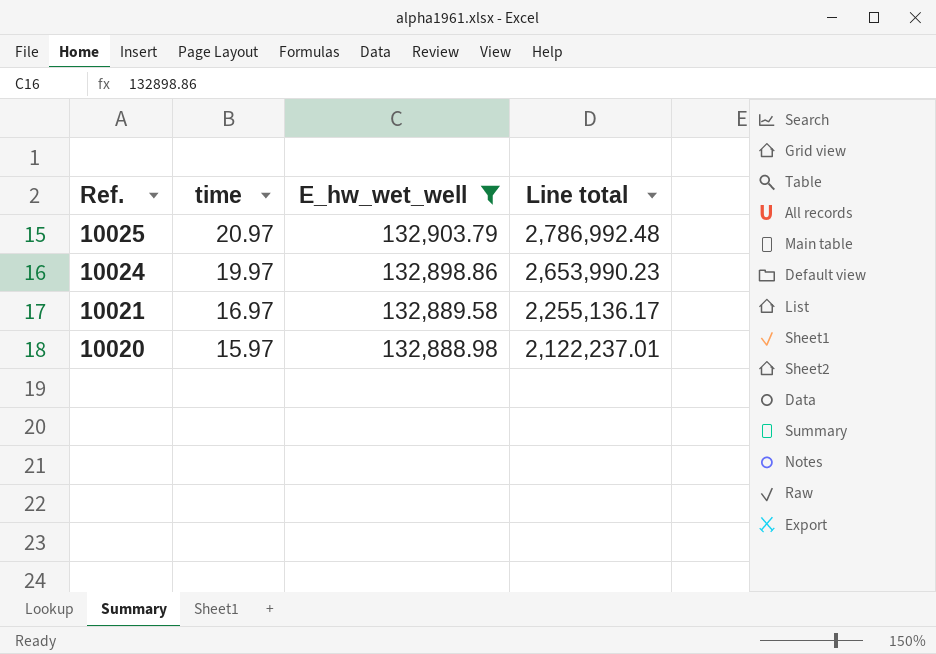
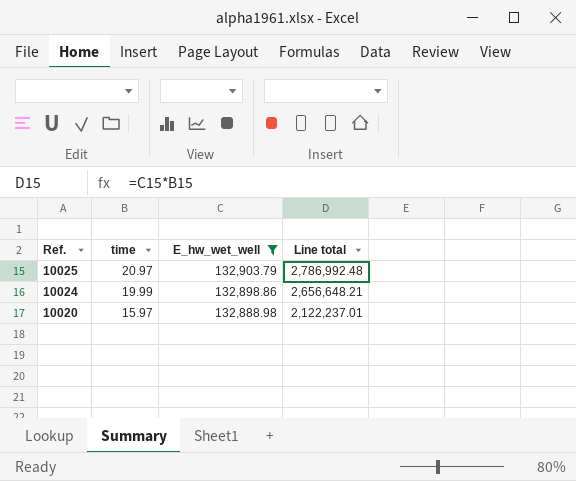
row 10021: 16.97 | 132,889.58 | 2,255,136.17 -> none
10024 | time: 19.97 -> 19.99
10024 | Line total: 2,653,990.23 -> 2,656,648.21

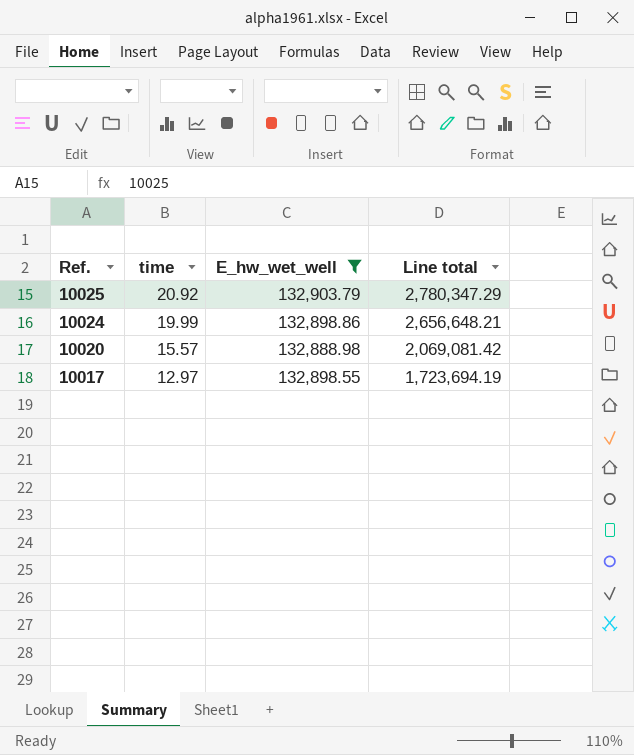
10025 | time: 20.97 -> 20.92
10025 | Line total: 2,786,992.48 -> 2,780,347.29
10020 | time: 15.97 -> 15.57
10020 | Line total: 2,122,237.01 -> 2,069,081.42
row 10017: none -> 12.97 | 132,898.55 | 1,723,694.19

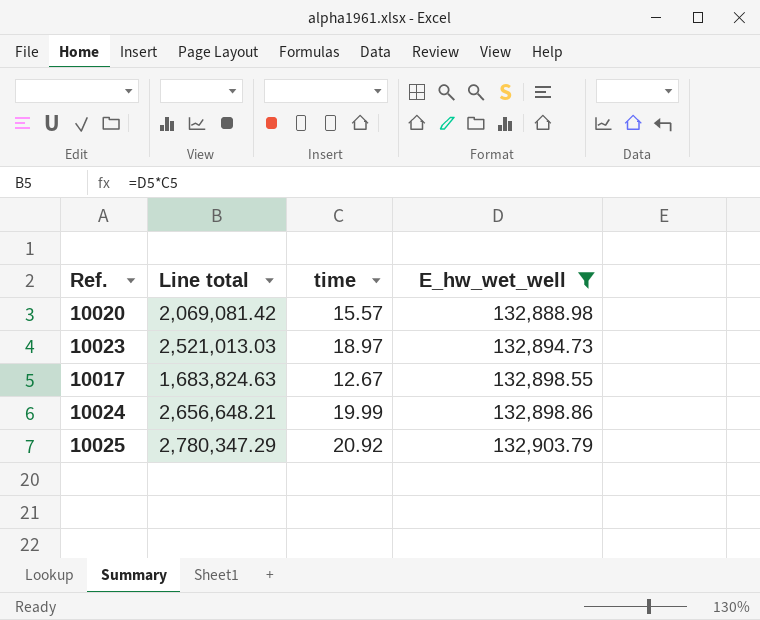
row order: Ref. descending -> E_hw_wet_well ascending
column Line total | position: 4 -> 2
row 10023: none -> 2,521,013.03 | 18.97 | 132,894.73
10017 | Line total: 1,723,694.19 -> 1,683,824.63
10017 | time: 12.97 -> 12.67

